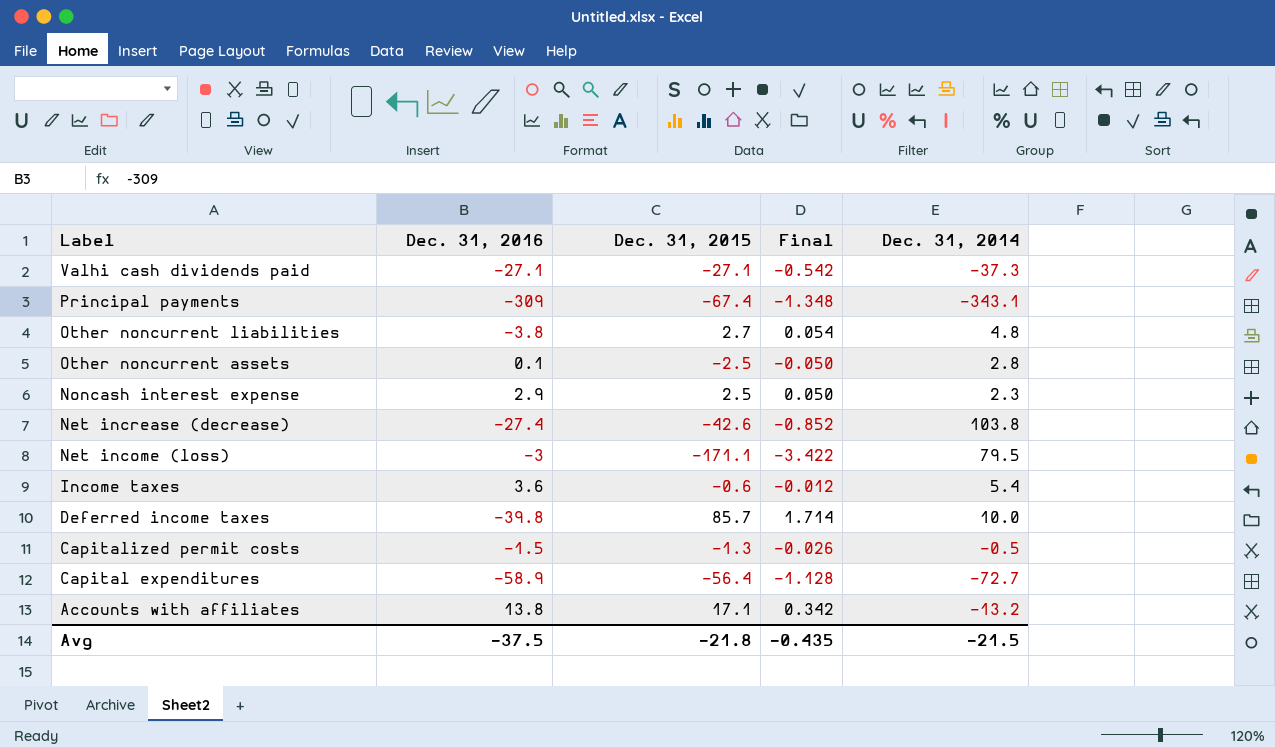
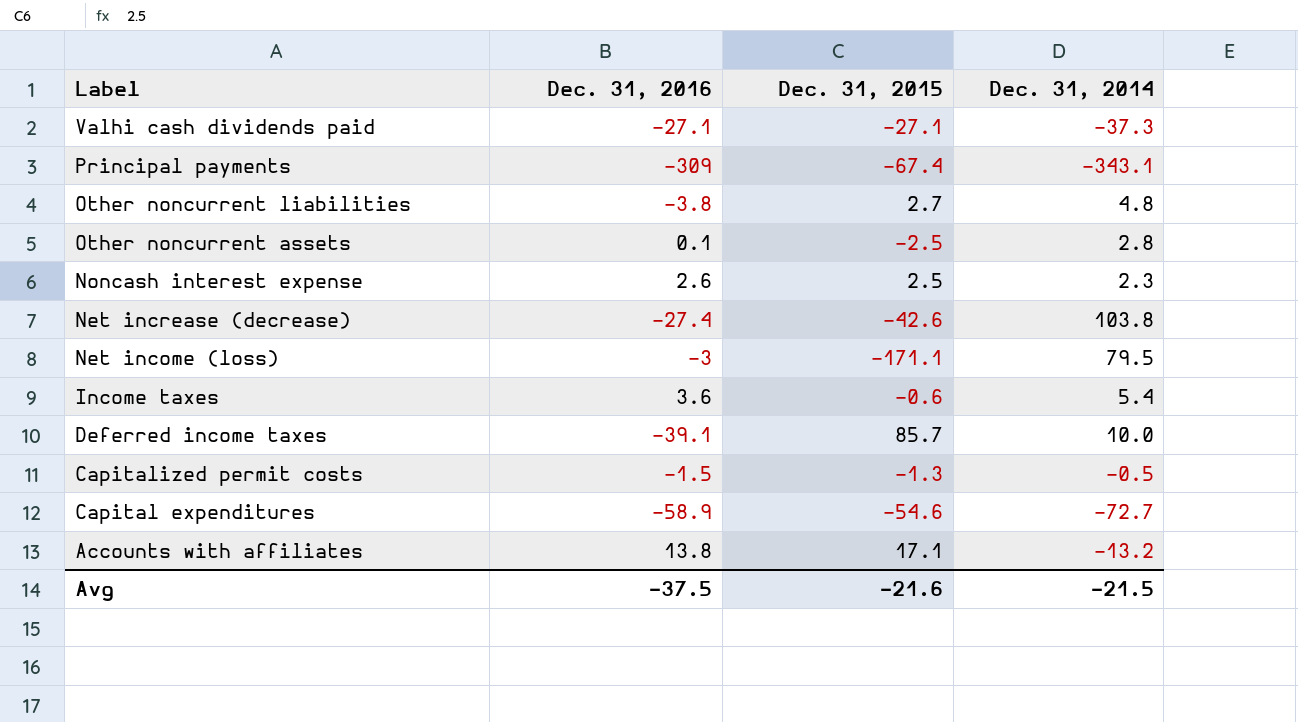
column Final | formula: [Dec. 31, 2015] * 0.02 -> none
Noncash interest expense | Dec. 31, 2016: 2.9 -> 2.6
Deferred income taxes | Dec. 31, 2016: -39.8 -> -39.1
Capital expenditures | Dec. 31, 2015: -56.4 -> -54.6
Avg | Dec. 31, 2015: -21.8 -> -21.6

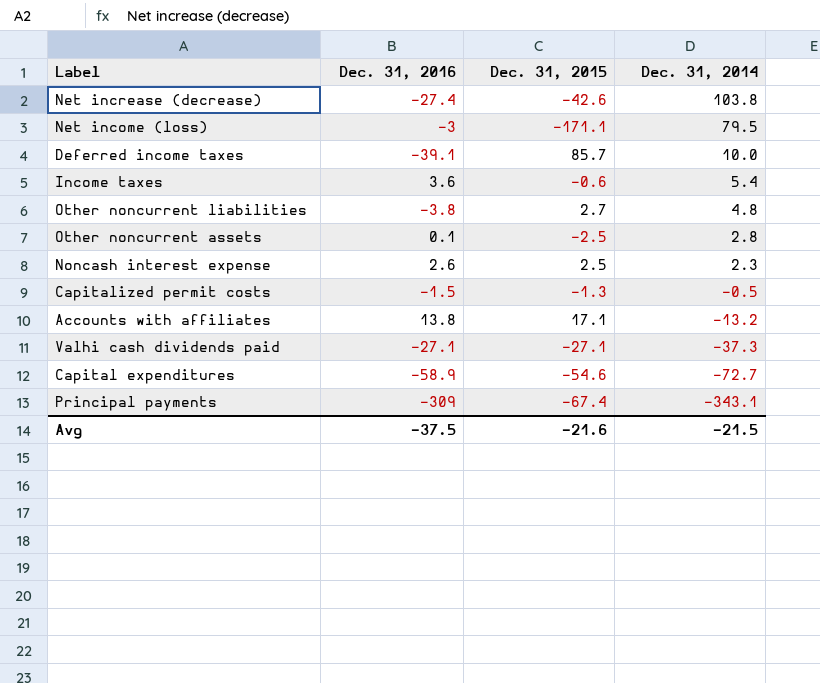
row order: Label descending -> Dec. 31, 2014 descending

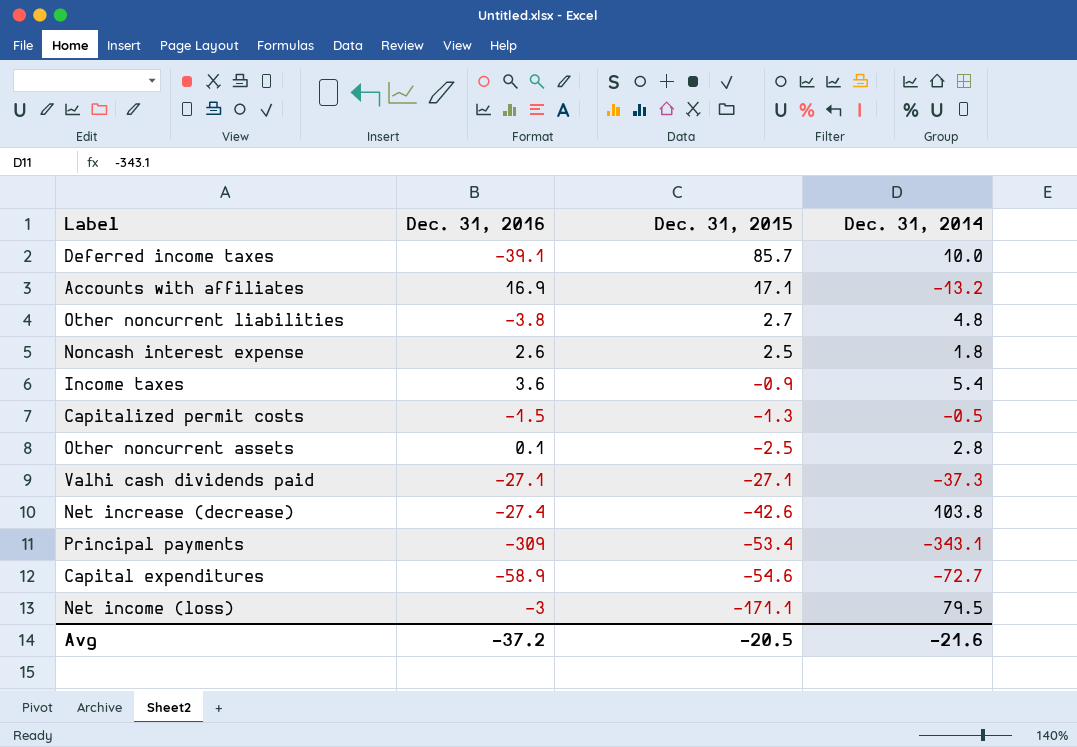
row order: Dec. 31, 2014 descending -> Dec. 31, 2015 descending
Accounts with affiliates | Dec. 31, 2016: 13.8 -> 16.9
Noncash interest expense | Dec. 31, 2014: 2.3 -> 1.8
Income taxes | Dec. 31, 2015: -0.6 -> -0.9
Principal payments | Dec. 31, 2015: -67.4 -> -53.4
Avg | Dec. 31, 2016: -37.5 -> -37.2
Avg | Dec. 31, 2015: -21.6 -> -20.5
Avg | Dec. 31, 2014: -21.5 -> -21.6

